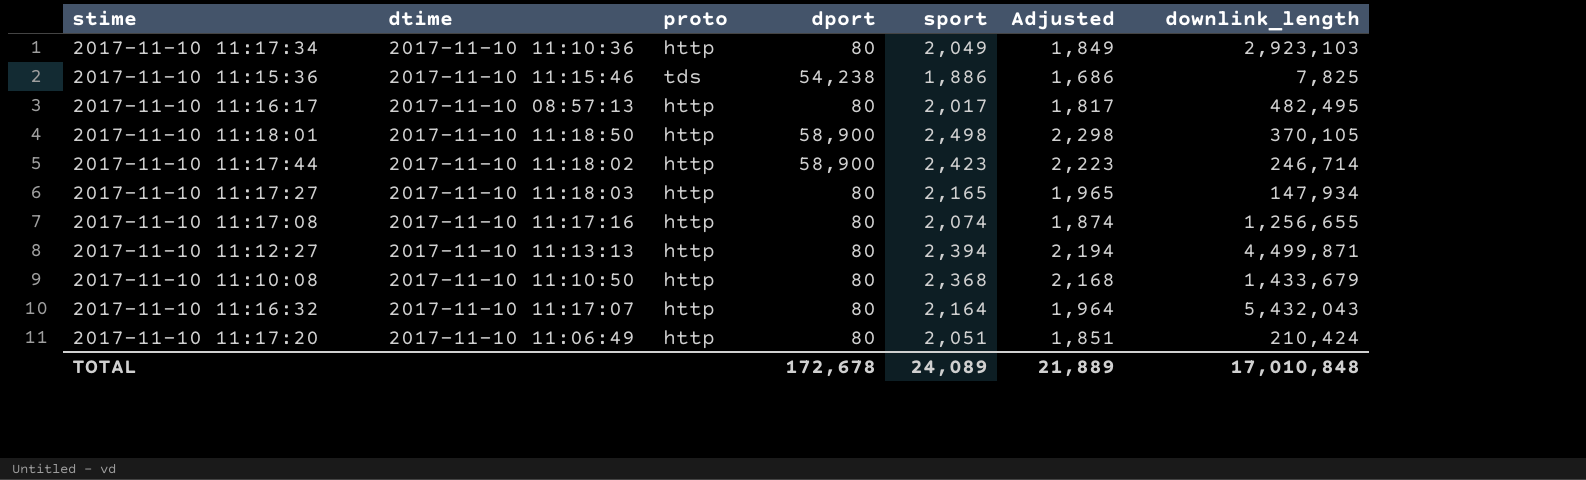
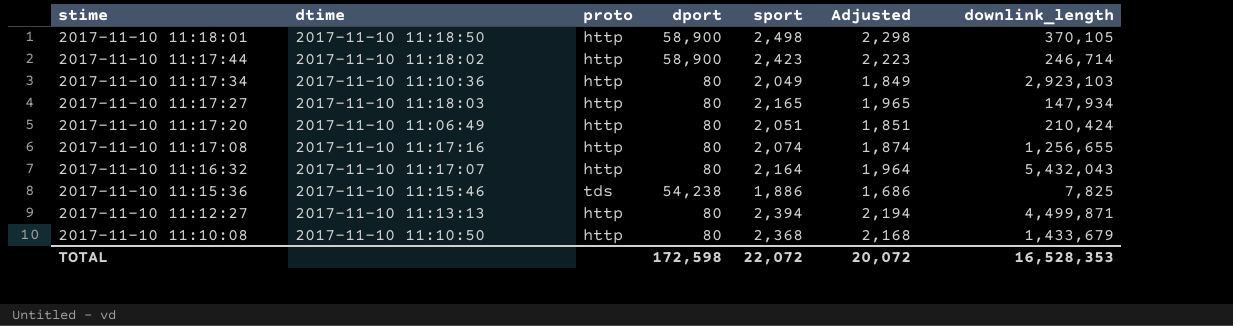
row order: none -> stime descending
row 2017-11-10 11:16:17: 2017-11-10 08:57:13 | http | 80 | 2,017 | 1,817 | 482,495 -> none
TOTAL | dport: 172,678 -> 172,598
TOTAL | sport: 24,089 -> 22,072
TOTAL | Adjusted: 21,889 -> 20,072
TOTAL | downlink_length: 17,010,848 -> 16,528,353

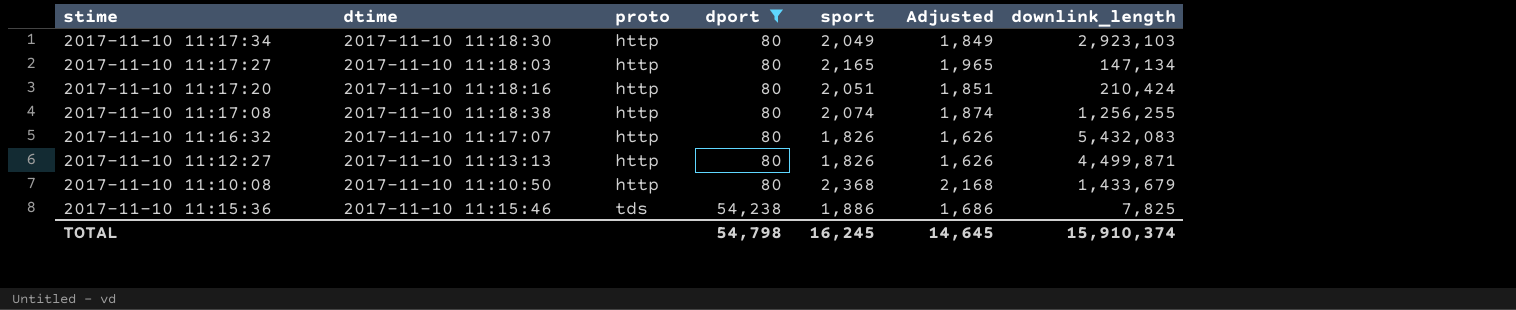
filter: none -> dport != 58,900
row order: stime descending -> proto ascending
2017-11-10 11:17:34 | dtime: 2017-11-10 11:10:36 -> 2017-11-10 11:18:30
2017-11-10 11:17:27 | downlink_length: 147,934 -> 147,134
2017-11-10 11:17:20 | dtime: 2017-11-10 11:06:49 -> 2017-11-10 11:18:16
2017-11-10 11:17:08 | dtime: 2017-11-10 11:17:16 -> 2017-11-10 11:18:38
2017-11-10 11:17:08 | downlink_length: 1,256,655 -> 1,256,255
2017-11-10 11:16:32 | sport: 2,164 -> 1,826
2017-11-10 11:16:32 | Adjusted: 1,964 -> 1,626
2017-11-10 11:16:32 | downlink_length: 5,432,043 -> 5,432,083
2017-11-10 11:12:27 | sport: 2,394 -> 1,826
2017-11-10 11:12:27 | Adjusted: 2,194 -> 1,626
TOTAL | dport: 172,598 -> 54,798
TOTAL | sport: 22,072 -> 16,245
TOTAL | Adjusted: 20,072 -> 14,645
TOTAL | downlink_length: 16,528,353 -> 15,910,374

